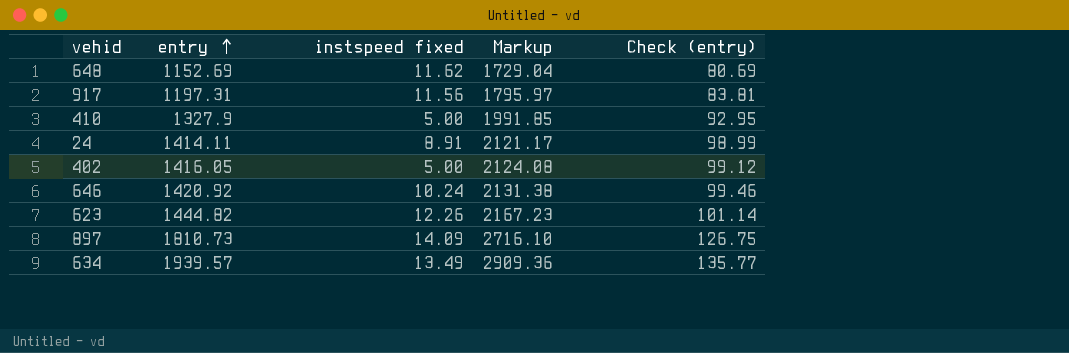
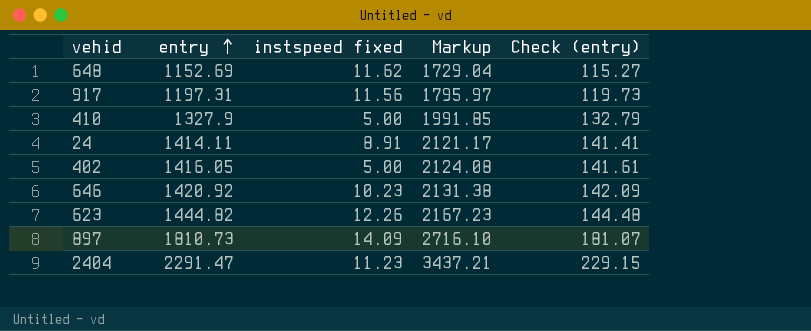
column Check (entry) | formula: [entry] * 0.07 -> [entry] * 0.1
row 634: 1939.57 | 13.49 | 2909.36 | 135.77 -> none
646 | instspeed fixed: 10.24 -> 10.23
row 2404: none -> 2291.47 | 11.23 | 3437.21 | 229.15

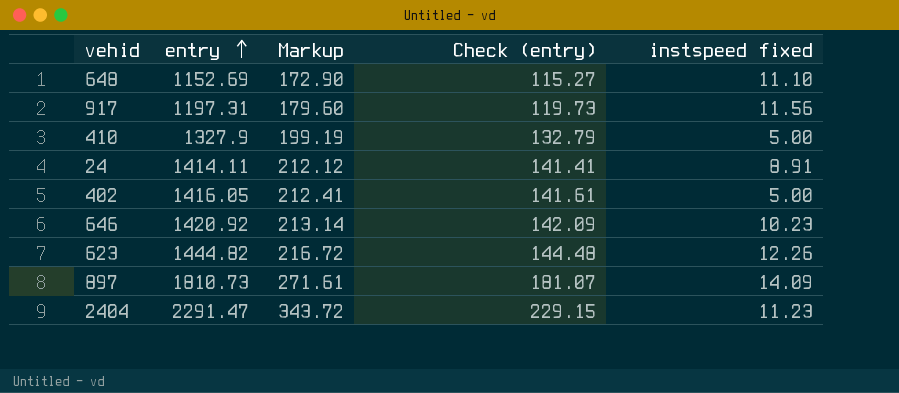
column Markup | formula: [entry] * 1.5 -> [entry] * 0.15
column instspeed fixed | position: 3 -> 5
648 | instspeed fixed: 11.62 -> 11.10

